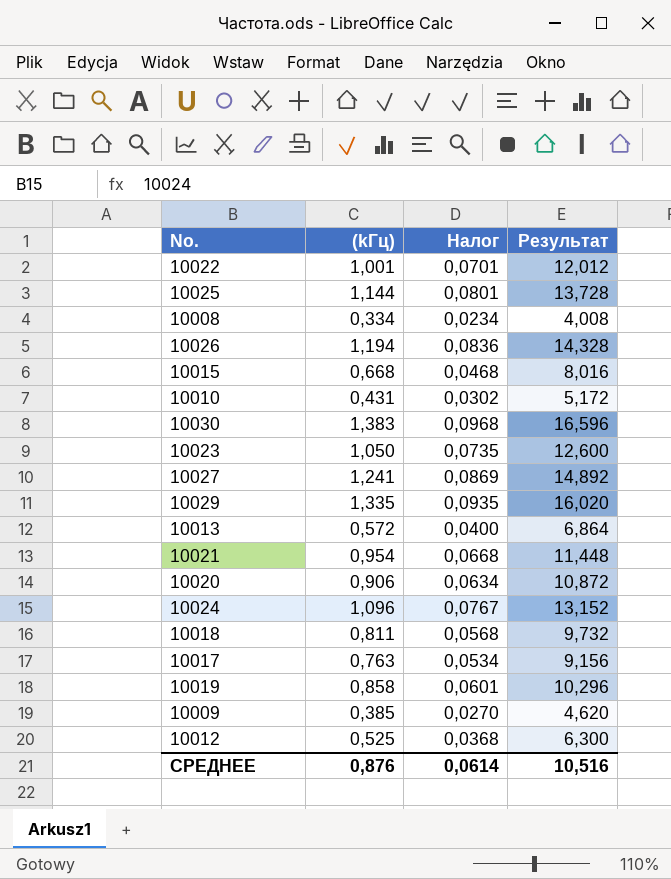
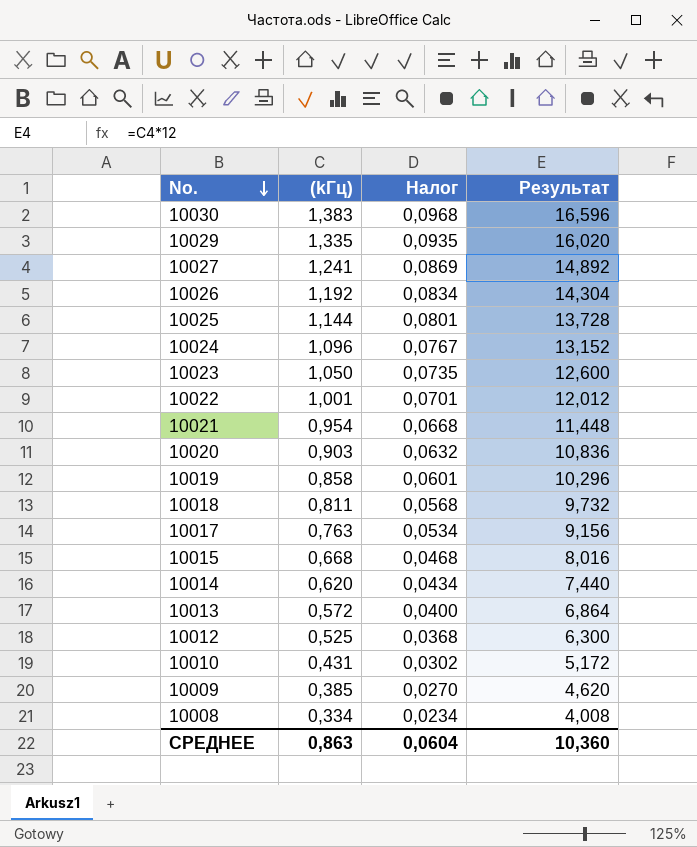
row order: none -> No. descending
10026 | (kГц): 1,194 -> 1,192
10026 | Налог: 0,0836 -> 0,0834
10026 | Результат: 14,328 -> 14,304
10020 | (kГц): 0,906 -> 0,903
10020 | Налог: 0,0634 -> 0,0632
10020 | Результат: 10,872 -> 10,836
row 10014: none -> 0,620 | 0,0434 | 7,440
СРЕДНЕЕ | (kГц): 0,876 -> 0,863
СРЕДНЕЕ | Налог: 0,0614 -> 0,0604
СРЕДНЕЕ | Результат: 10,516 -> 10,360

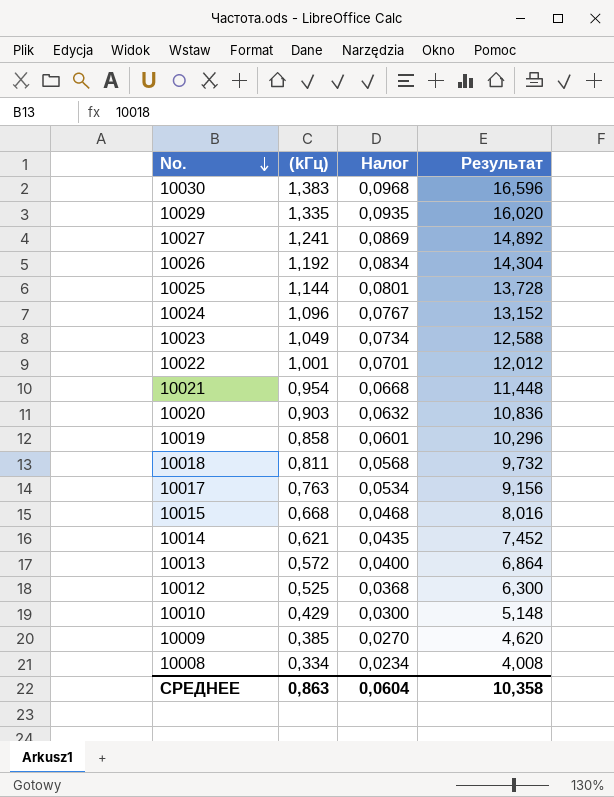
10023 | (kГц): 1,050 -> 1,049
10023 | Налог: 0,0735 -> 0,0734
10023 | Результат: 12,600 -> 12,588
10014 | (kГц): 0,620 -> 0,621
10014 | Налог: 0,0434 -> 0,0435
10014 | Результат: 7,440 -> 7,452
10010 | (kГц): 0,431 -> 0,429
10010 | Налог: 0,0302 -> 0,0300
10010 | Результат: 5,172 -> 5,148
СРЕДНЕЕ | Результат: 10,360 -> 10,358

